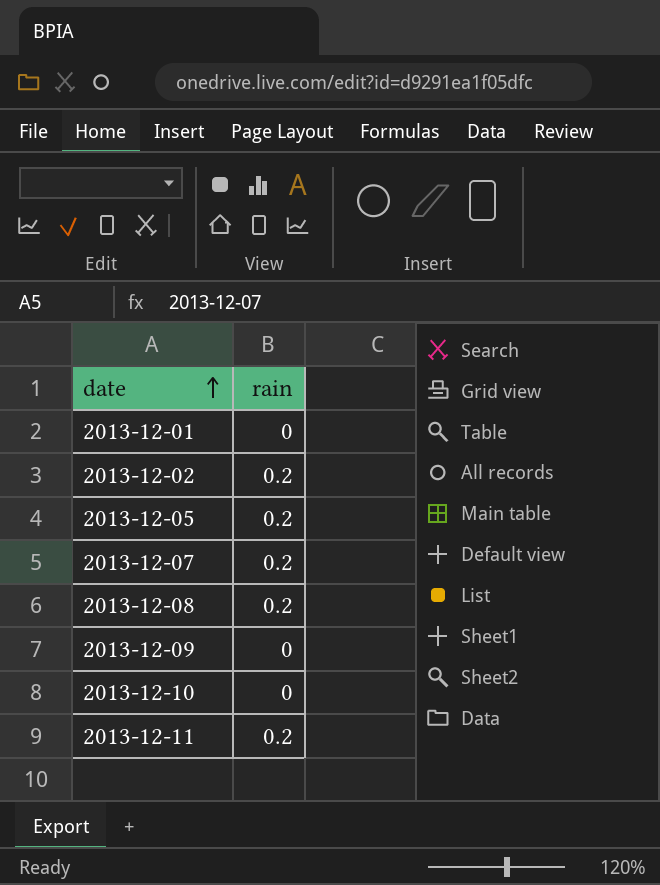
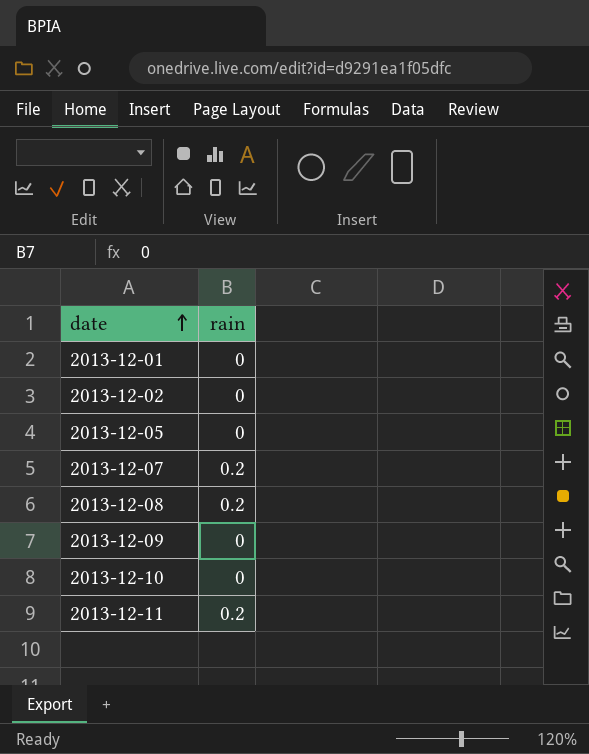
2013-12-02 | rain: 0.2 -> 0
2013-12-05 | rain: 0.2 -> 0

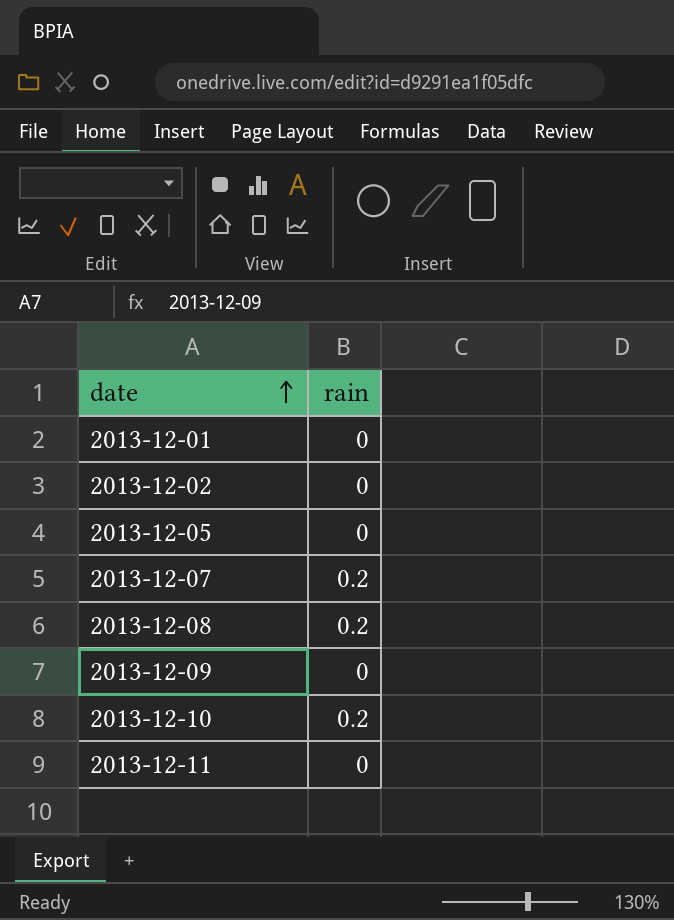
2013-12-10 | rain: 0 -> 0.2
2013-12-11 | rain: 0.2 -> 0

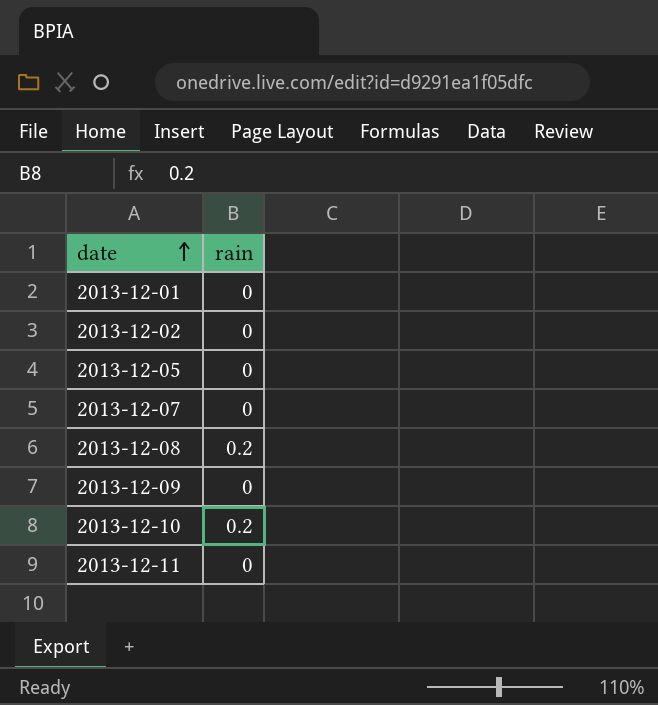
2013-12-07 | rain: 0.2 -> 0

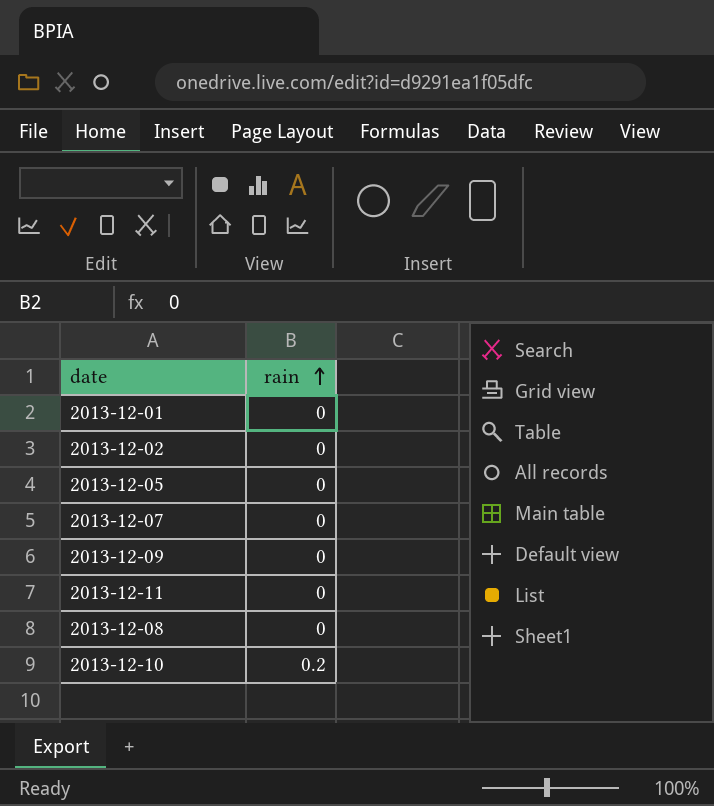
row order: date ascending -> rain ascending
2013-12-08 | rain: 0.2 -> 0

